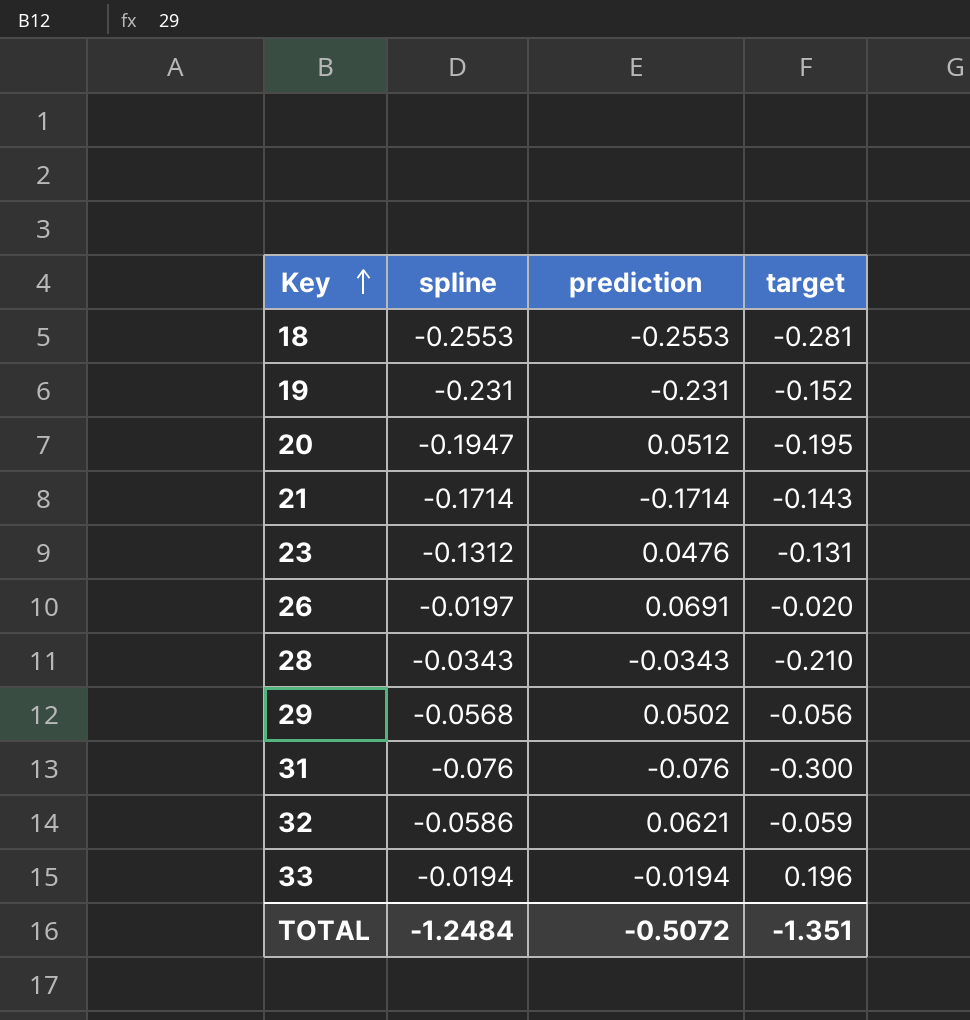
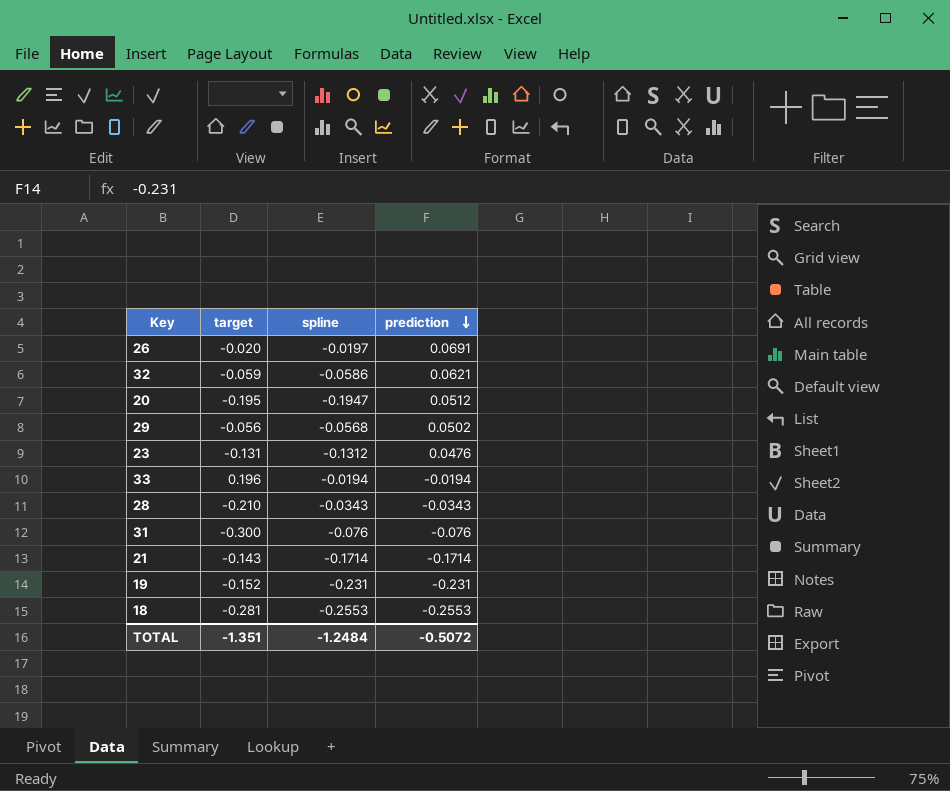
row order: Key ascending -> prediction descending
column target | position: 4 -> 2

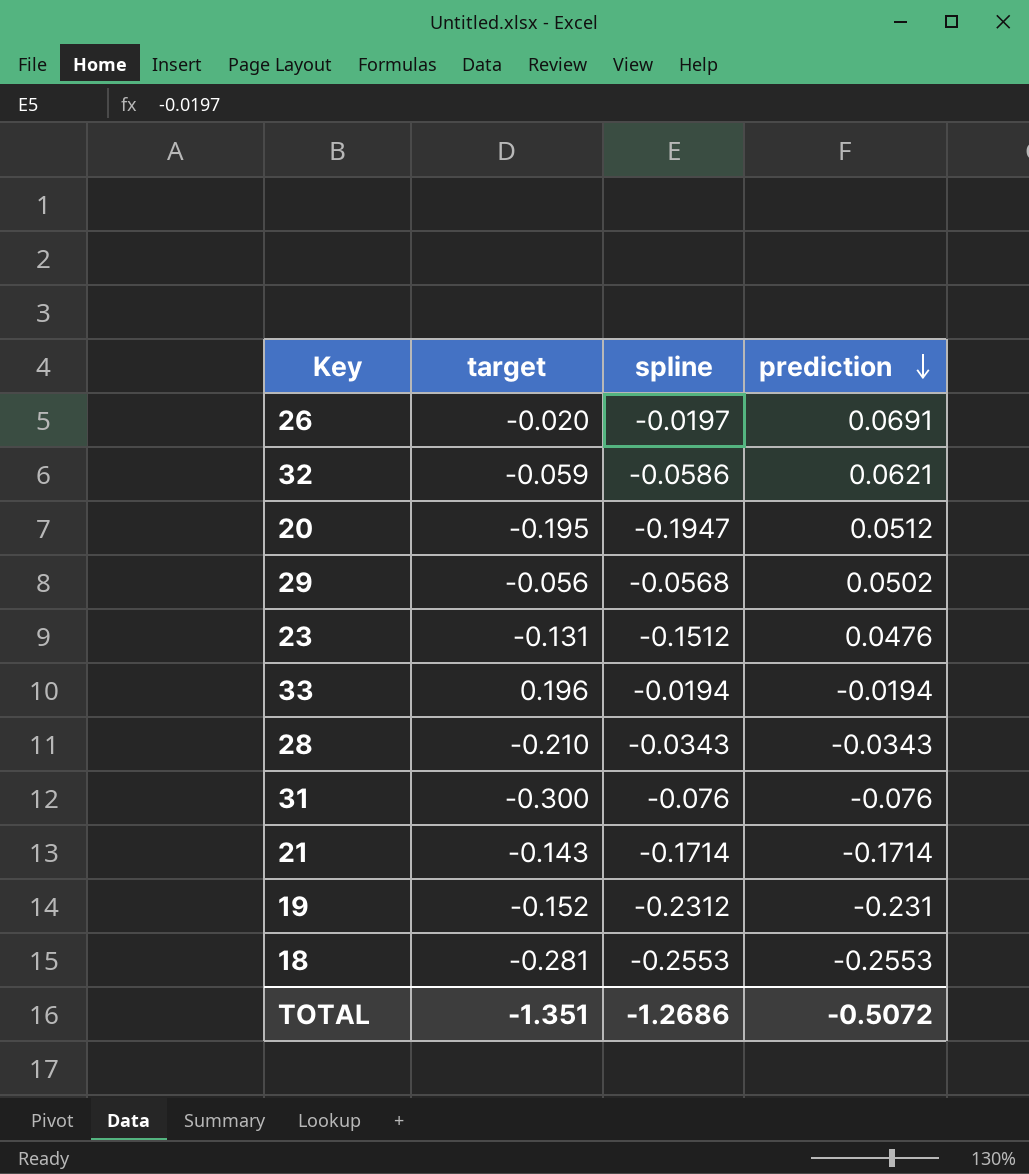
23 | spline: -0.1312 -> -0.1512
19 | spline: -0.231 -> -0.2312
TOTAL | spline: -1.2484 -> -1.2686

